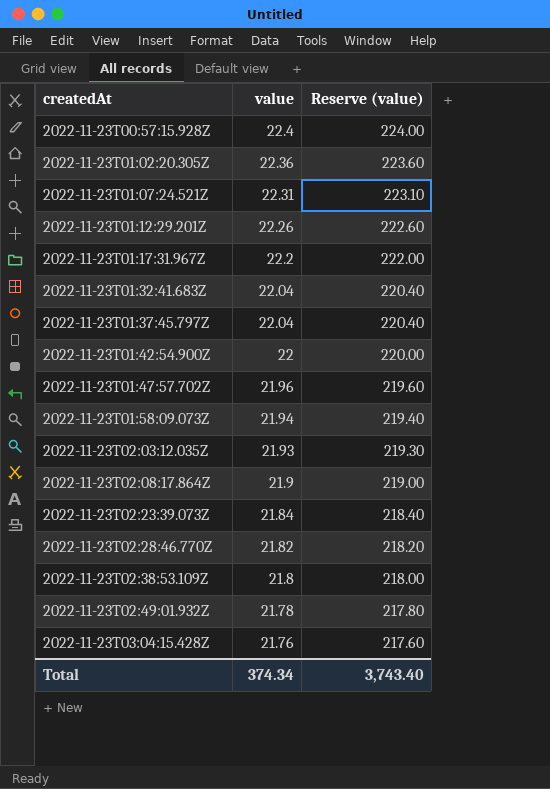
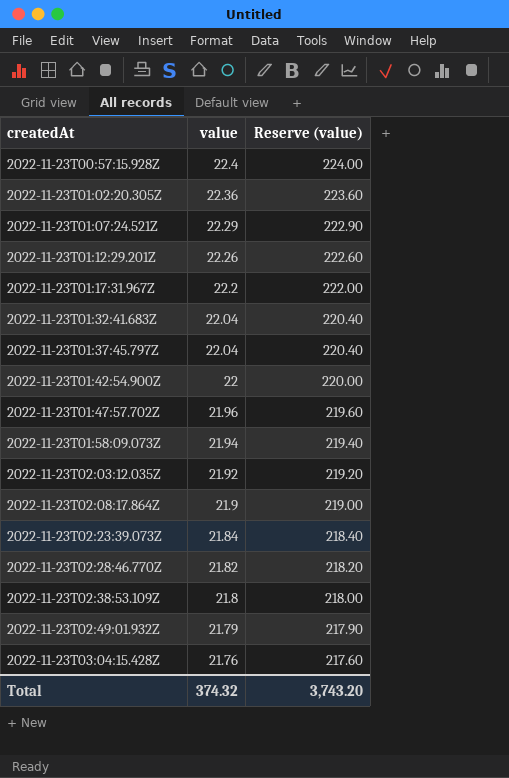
2022-11-23T01:07:24.521Z | value: 22.31 -> 22.29
2022-11-23T01:07:24.521Z | Reserve (value): 223.10 -> 222.90
2022-11-23T02:03:12.035Z | value: 21.93 -> 21.92
2022-11-23T02:03:12.035Z | Reserve (value): 219.30 -> 219.20
2022-11-23T02:49:01.932Z | value: 21.78 -> 21.79
2022-11-23T02:49:01.932Z | Reserve (value): 217.80 -> 217.90
Total | value: 374.34 -> 374.32
Total | Reserve (value): 3,743.40 -> 3,743.20

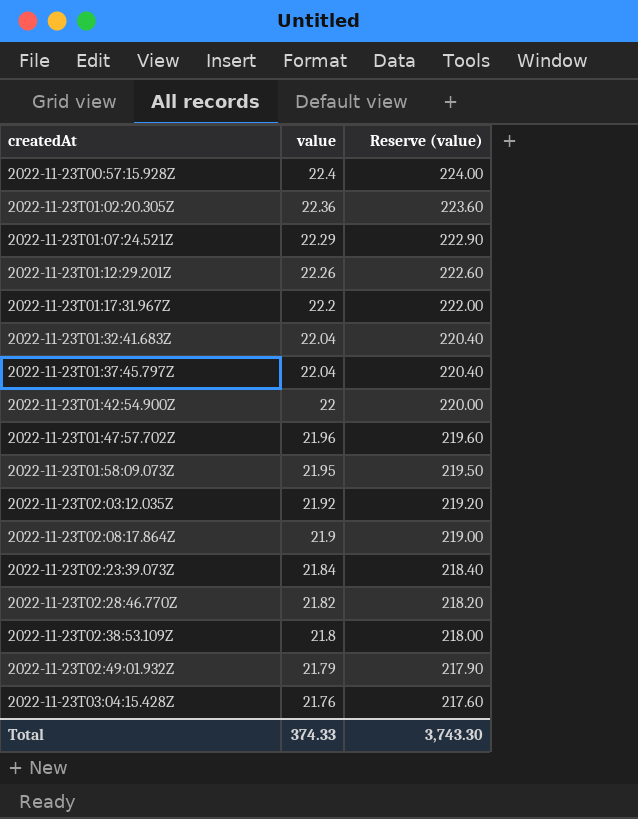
2022-11-23T01:58:09.073Z | value: 21.94 -> 21.95
2022-11-23T01:58:09.073Z | Reserve (value): 219.40 -> 219.50
Total | value: 374.32 -> 374.33
Total | Reserve (value): 3,743.20 -> 3,743.30

